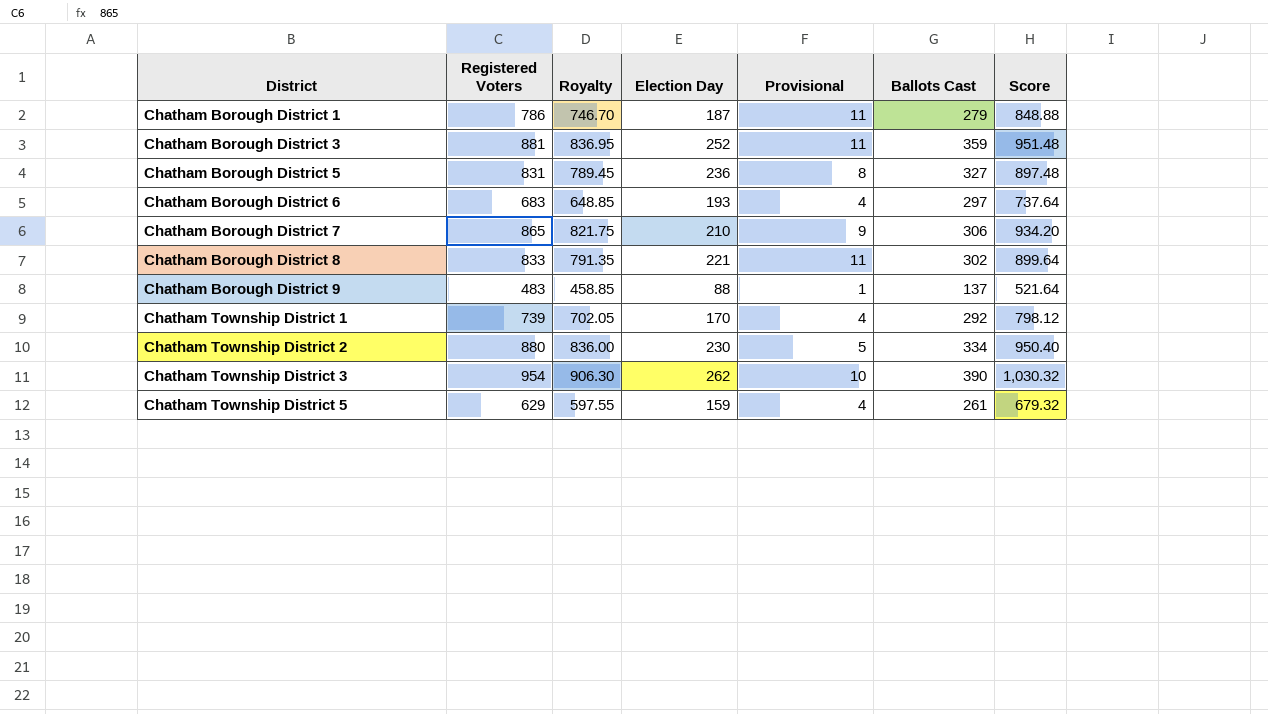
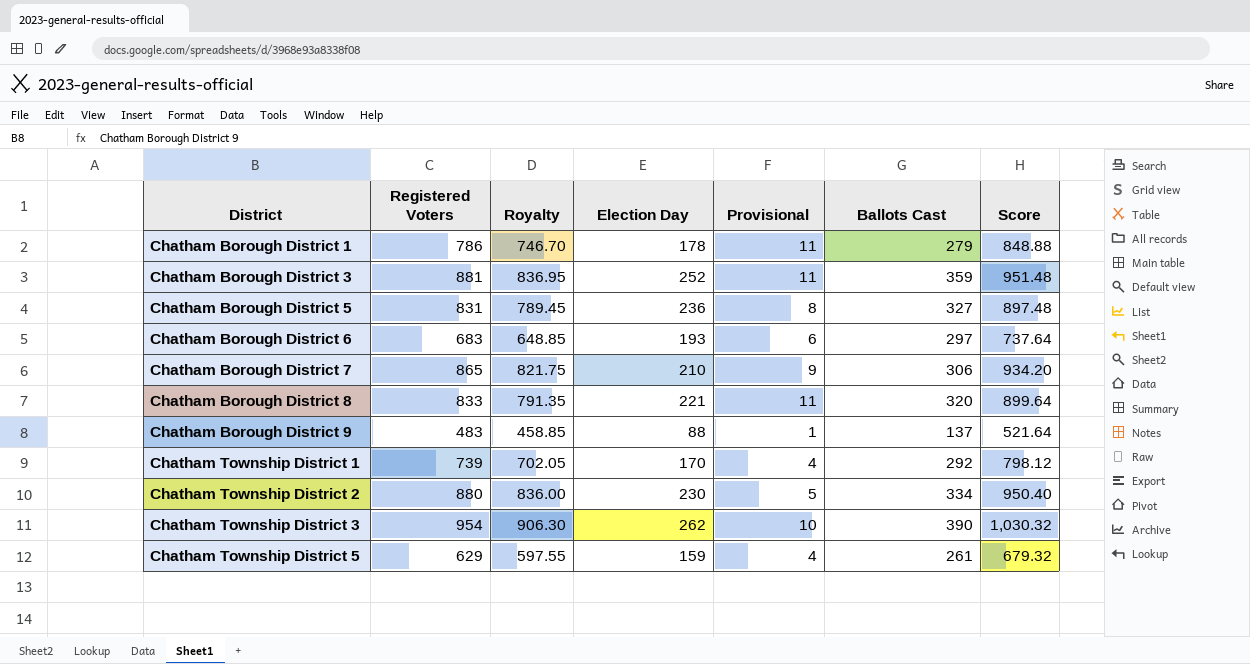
Chatham Borough District 1 | Election Day: 187 -> 178
Chatham Borough District 6 | Provisional: 4 -> 6
Chatham Borough District 8 | Ballots Cast: 302 -> 320

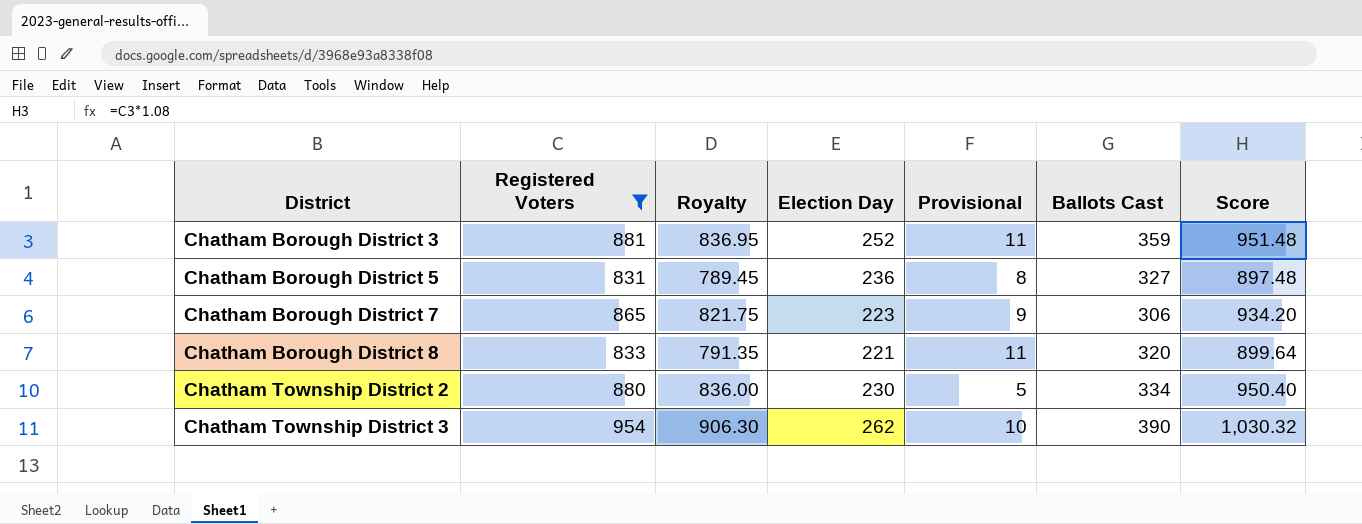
filter: none -> Registered Voters >= 831
Chatham Borough District 7 | Election Day: 210 -> 223

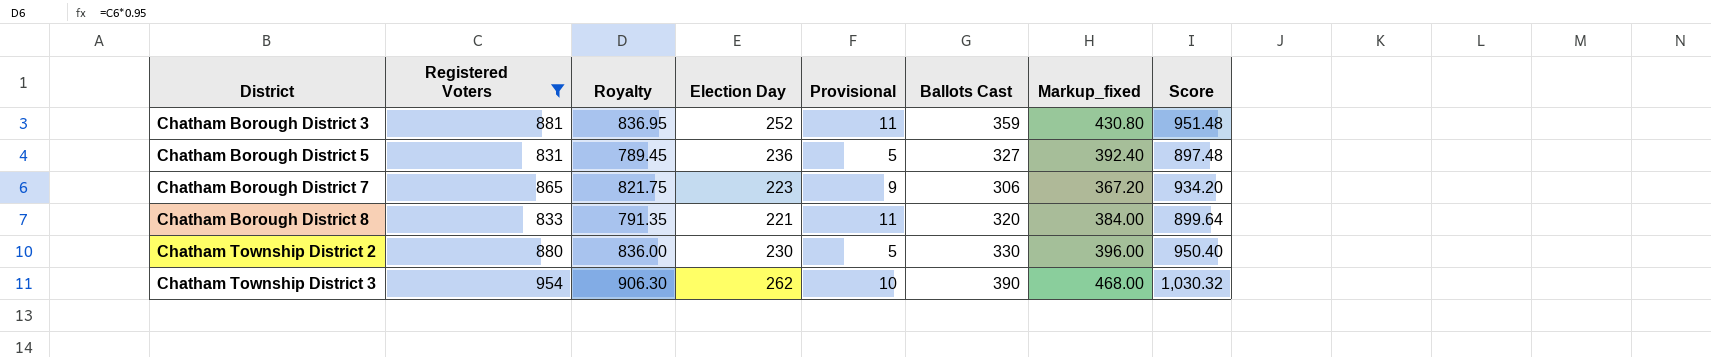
column Markup_fixed | formula: none -> [Ballots Cast] * 1.2
Chatham Borough District 5 | Provisional: 8 -> 5
Chatham Township District 2 | Ballots Cast: 334 -> 330

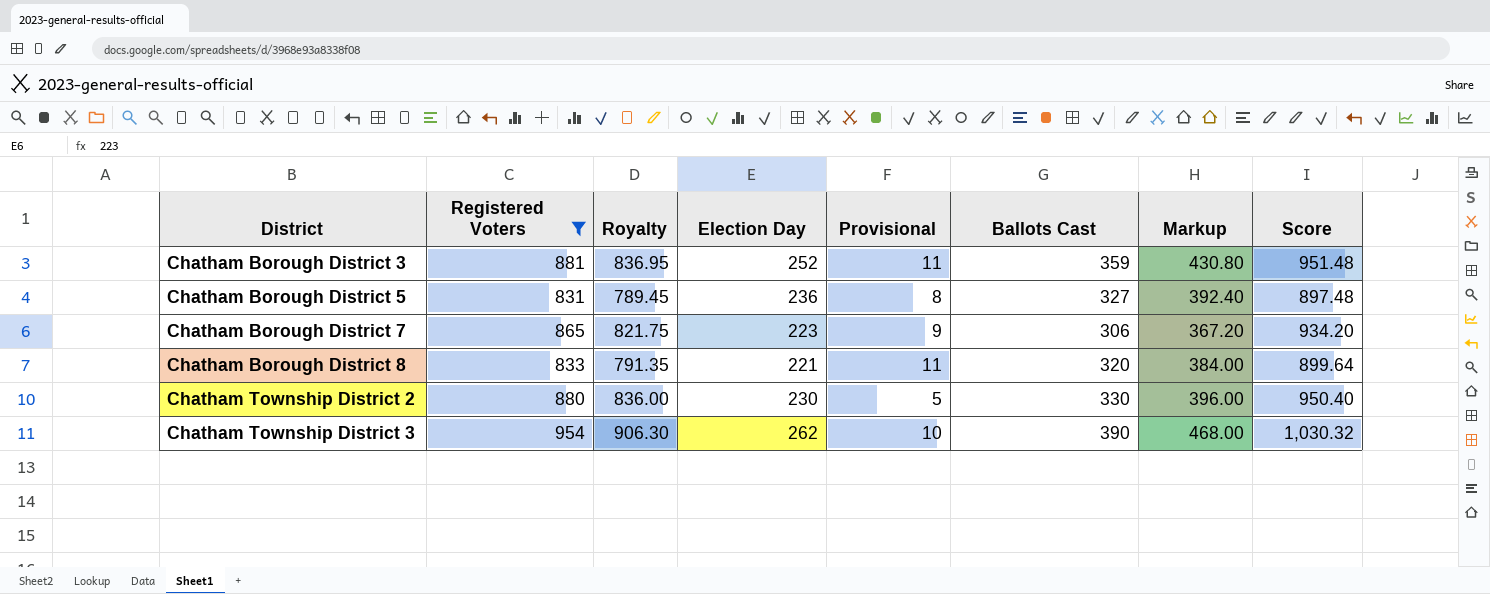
column name: Markup_fixed -> Markup
Chatham Borough District 5 | Provisional: 5 -> 8

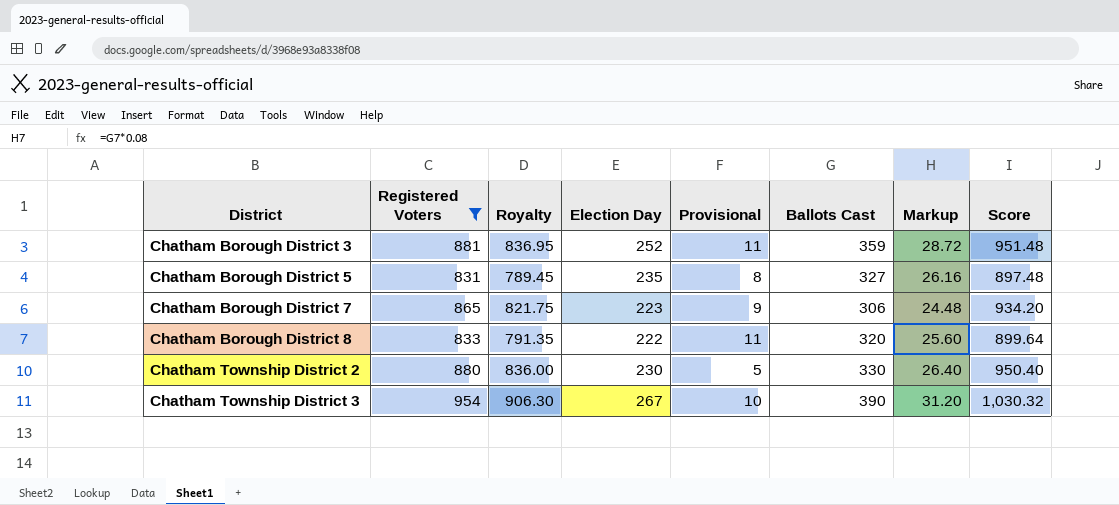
column Markup | formula: [Ballots Cast] * 1.2 -> [Ballots Cast] * 0.08
Chatham Borough District 5 | Election Day: 236 -> 235
Chatham Borough District 8 | Election Day: 221 -> 222
Chatham Township District 3 | Election Day: 262 -> 267

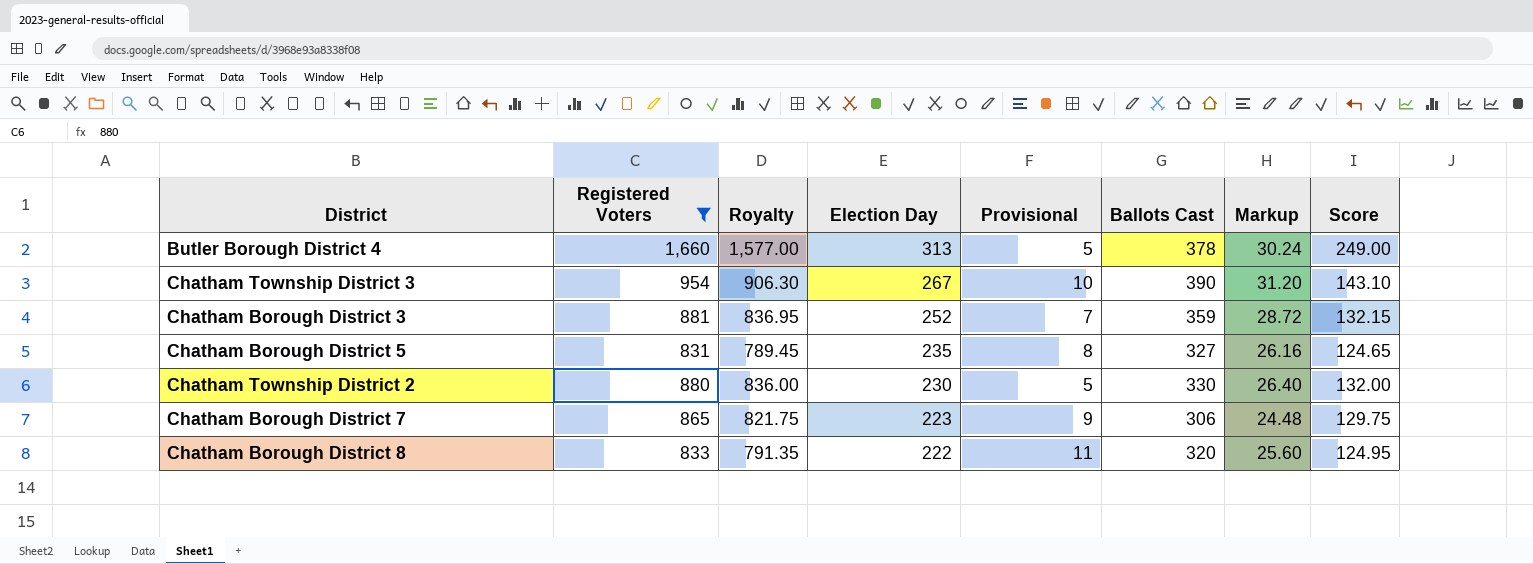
row order: District ascending -> Election Day descending
column Score | formula: [Registered Voters] * 1.08 -> [Registered Voters] * 0.15
row Butler Borough District 4: none -> 1,660 | 1,577.00 | 313 | 5 | 378 | 30.24 | 249.00
Chatham Borough District 3 | Provisional: 11 -> 7

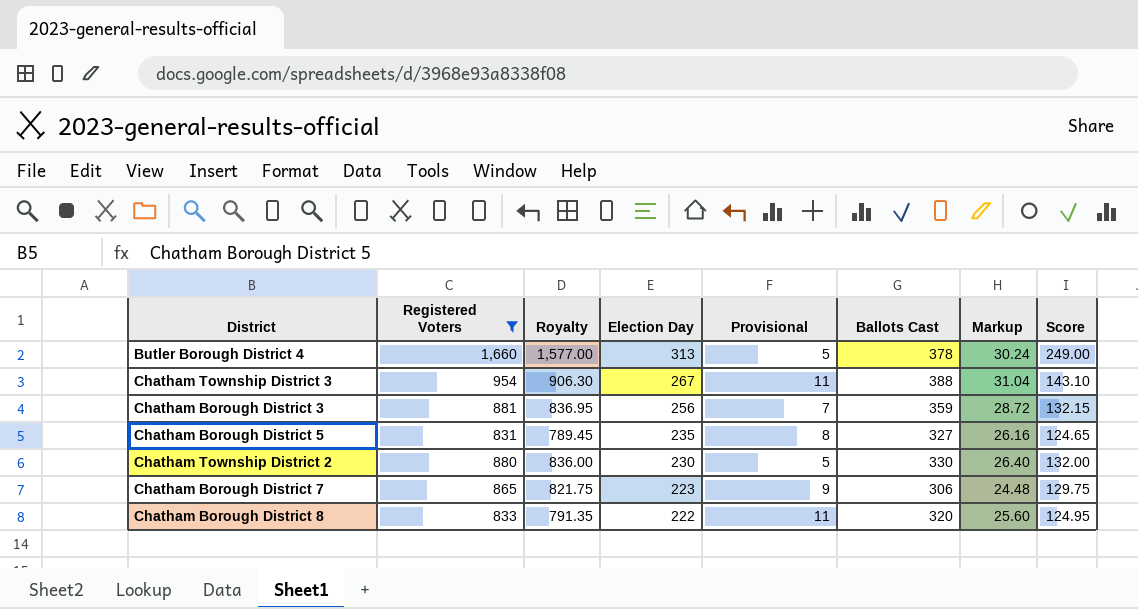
Chatham Township District 3 | Provisional: 10 -> 11
Chatham Township District 3 | Ballots Cast: 390 -> 388
Chatham Township District 3 | Markup: 31.20 -> 31.04
Chatham Borough District 3 | Election Day: 252 -> 256

